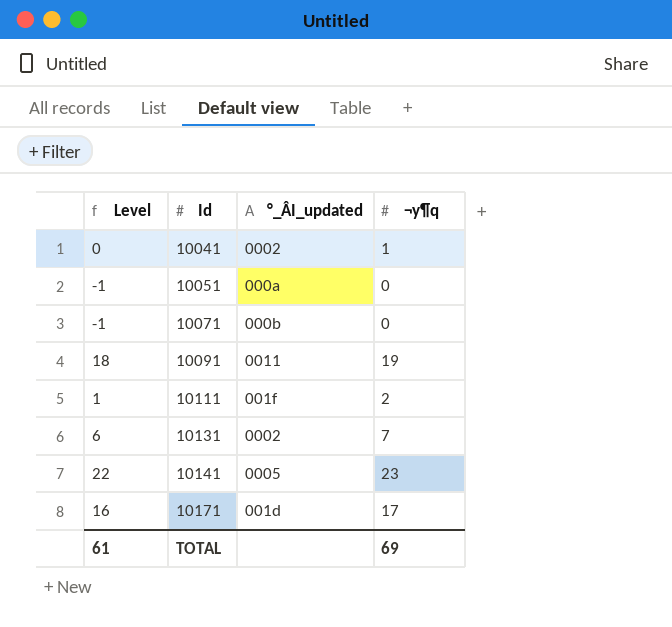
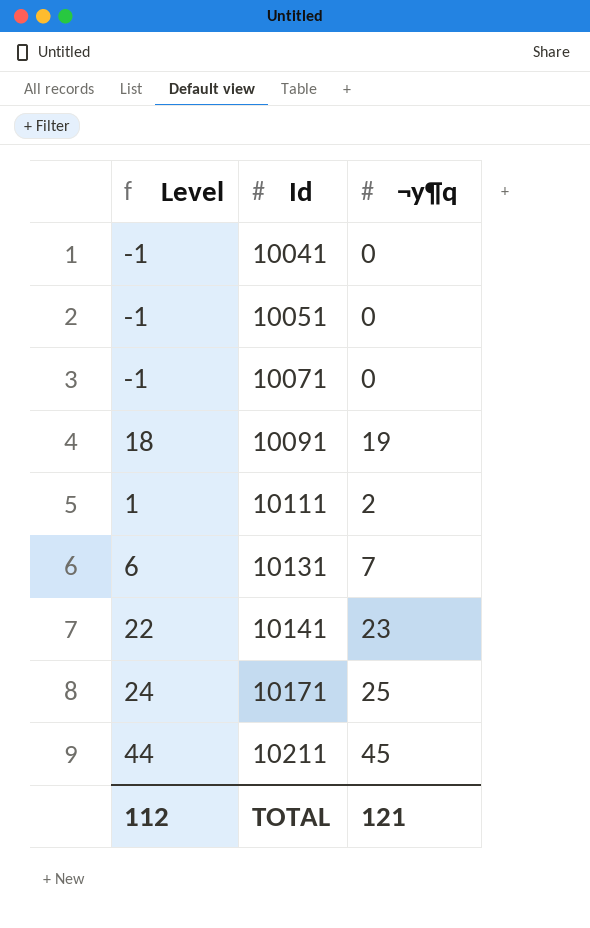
column °_ÂI_updated | position: 3 -> none
10041 | Level: 0 -> -1
10041 | ¬y¶q: 1 -> 0
10171 | Level: 16 -> 24
10171 | ¬y¶q: 17 -> 25
row 10211: none -> 44 | 45
TOTAL | Level: 61 -> 112
TOTAL | ¬y¶q: 69 -> 121

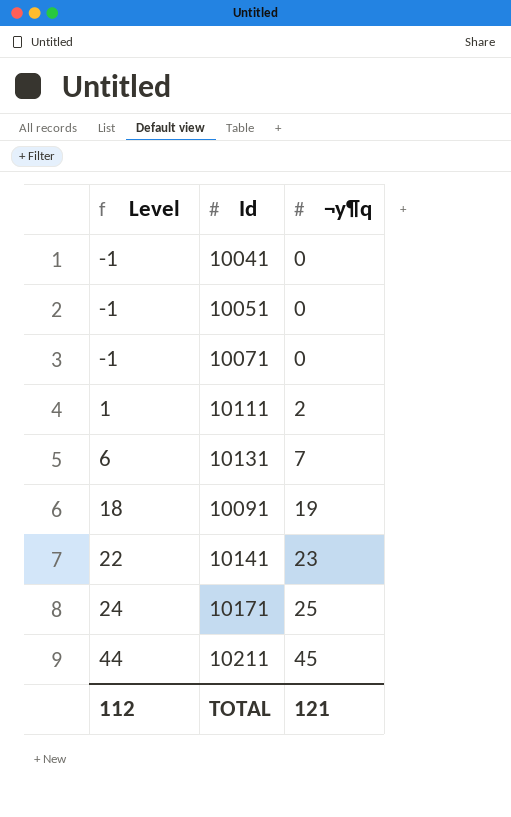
row order: Id ascending -> Level ascending

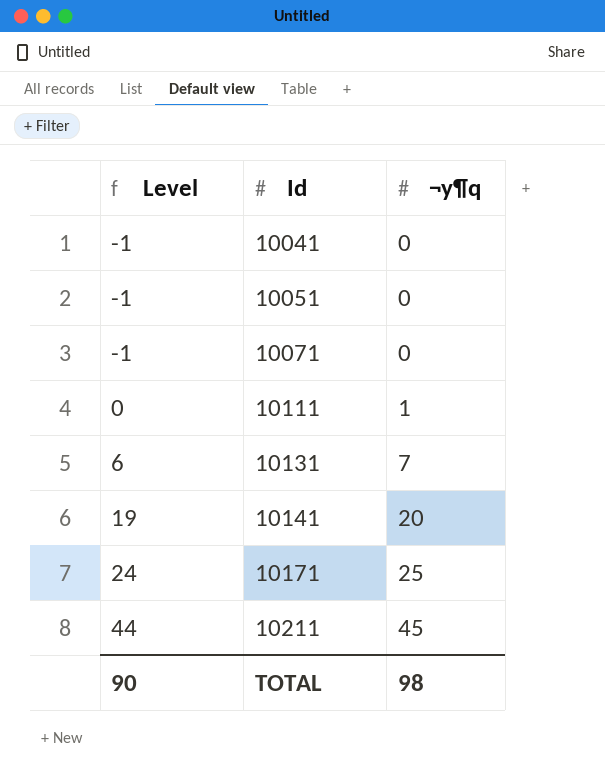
row 10091: 18 | 19 -> none
10111 | Level: 1 -> 0
10111 | ¬y¶q: 2 -> 1
10141 | Level: 22 -> 19
10141 | ¬y¶q: 23 -> 20
TOTAL | Level: 112 -> 90
TOTAL | ¬y¶q: 121 -> 98

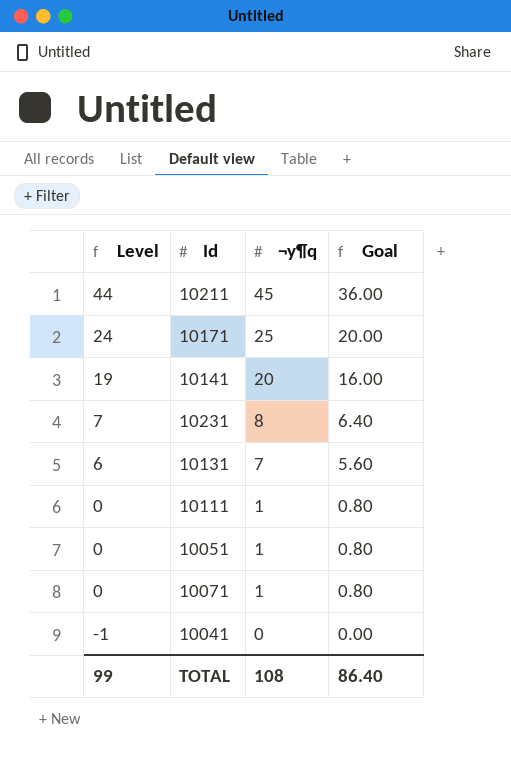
row order: Level ascending -> Level descending
column Goal | formula: none -> [¬y¶q] * 0.8
row 10231: none -> 7 | 8 | 6.40
10051 | Level: -1 -> 0
10051 | ¬y¶q: 0 -> 1
10071 | Level: -1 -> 0
10071 | ¬y¶q: 0 -> 1
TOTAL | Level: 90 -> 99
TOTAL | ¬y¶q: 98 -> 108

